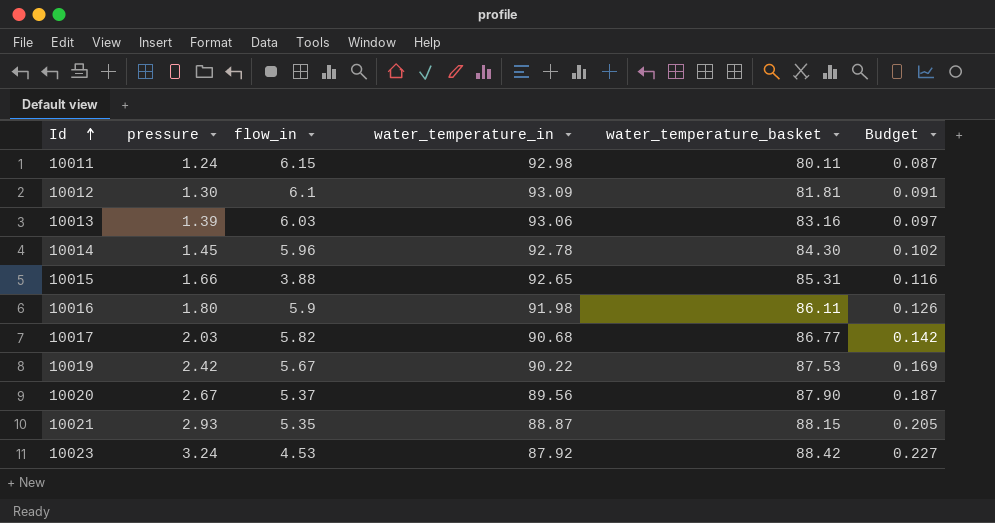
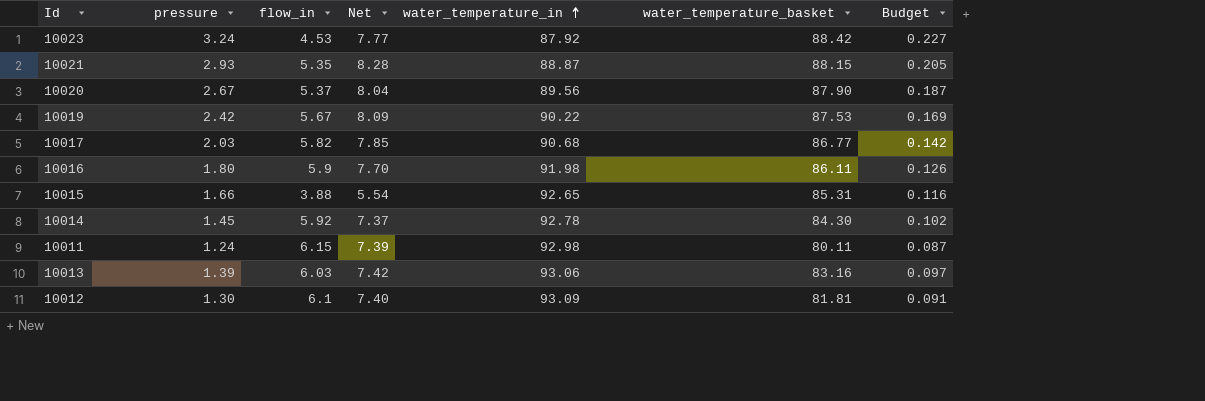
row order: Id ascending -> water_temperature_in ascending
column Net | formula: none -> [pressure] + [flow_in]
10014 | flow_in: 5.96 -> 5.92

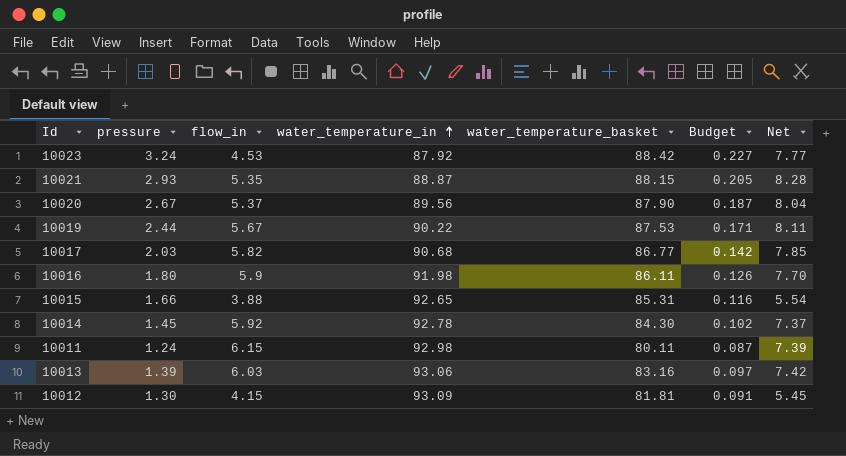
column Net | position: 4 -> 7
10019 | pressure: 2.42 -> 2.44
10019 | Budget: 0.169 -> 0.171
10019 | Net: 8.09 -> 8.11
10012 | flow_in: 6.1 -> 4.15
10012 | Net: 7.40 -> 5.45

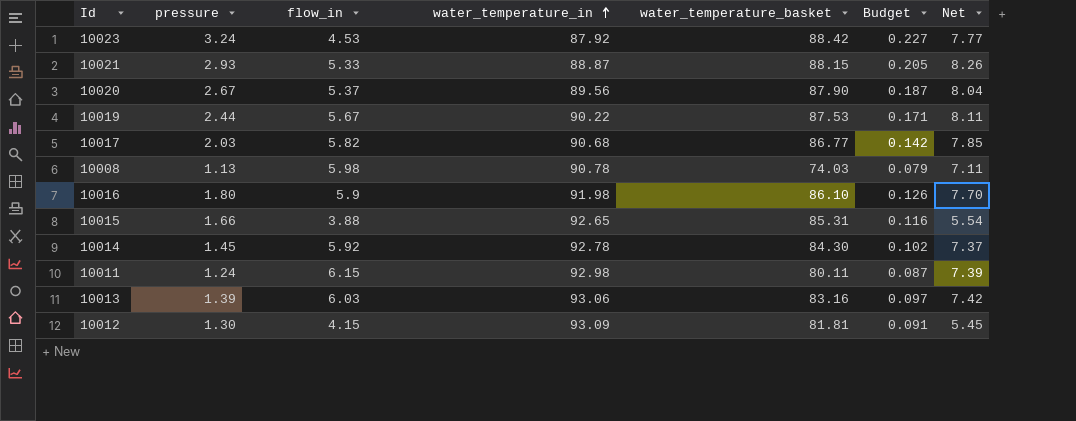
10021 | flow_in: 5.35 -> 5.33
10021 | Net: 8.28 -> 8.26
row 10008: none -> 1.13 | 5.98 | 90.78 | 74.03 | 0.079 | 7.11
10016 | water_temperature_basket: 86.11 -> 86.10

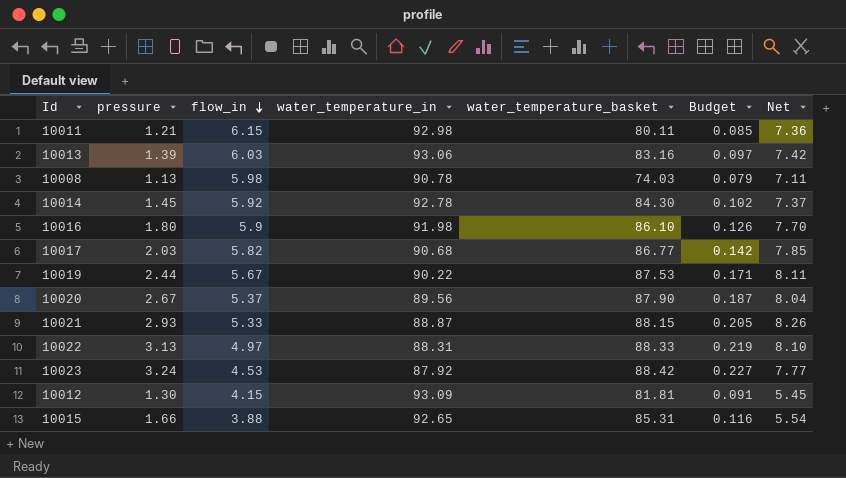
row order: water_temperature_in ascending -> flow_in descending
10011 | pressure: 1.24 -> 1.21
10011 | Budget: 0.087 -> 0.085
10011 | Net: 7.39 -> 7.36
row 10022: none -> 3.13 | 4.97 | 88.31 | 88.33 | 0.219 | 8.10

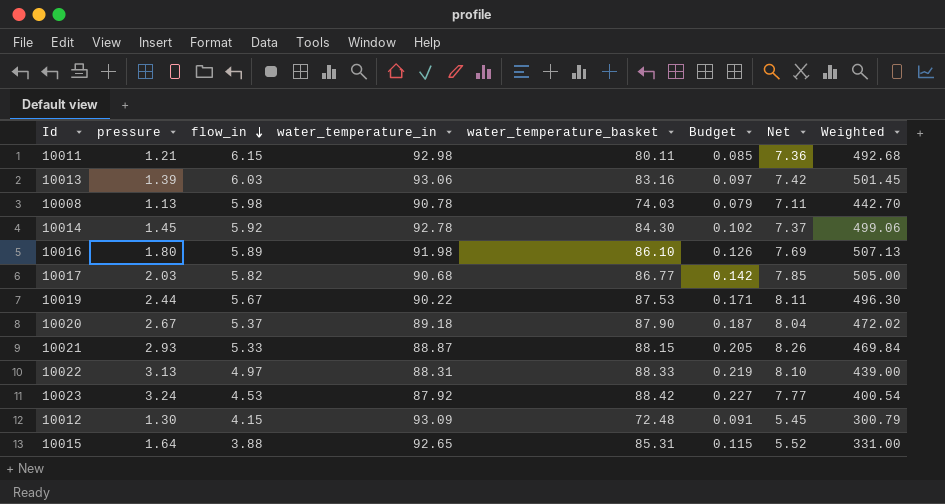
column Weighted | formula: none -> [flow_in] * [water_temperature_basket]
10016 | flow_in: 5.9 -> 5.89
10016 | Net: 7.70 -> 7.69
10020 | water_temperature_in: 89.56 -> 89.18
10012 | water_temperature_basket: 81.81 -> 72.48
10015 | pressure: 1.66 -> 1.64
10015 | Budget: 0.116 -> 0.115
10015 | Net: 5.54 -> 5.52

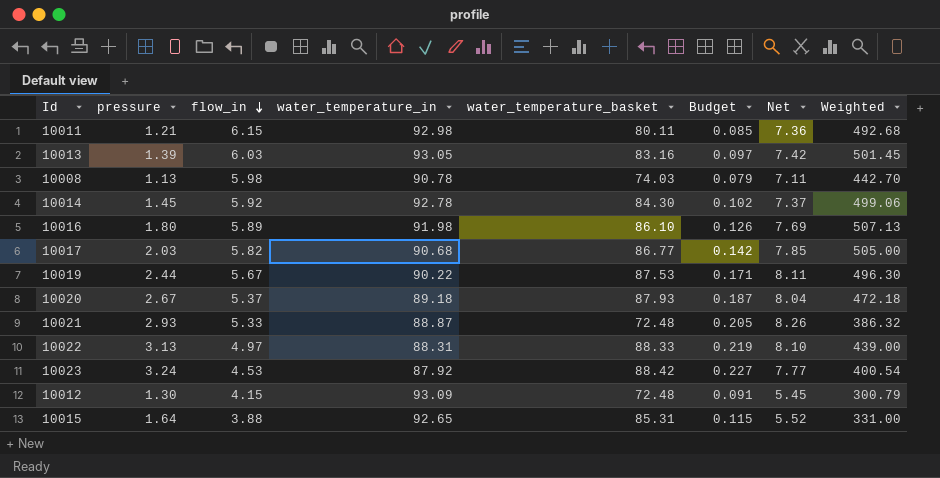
10013 | water_temperature_in: 93.06 -> 93.05
10020 | water_temperature_basket: 87.90 -> 87.93
10020 | Weighted: 472.02 -> 472.18
10021 | water_temperature_basket: 88.15 -> 72.48
10021 | Weighted: 469.84 -> 386.32

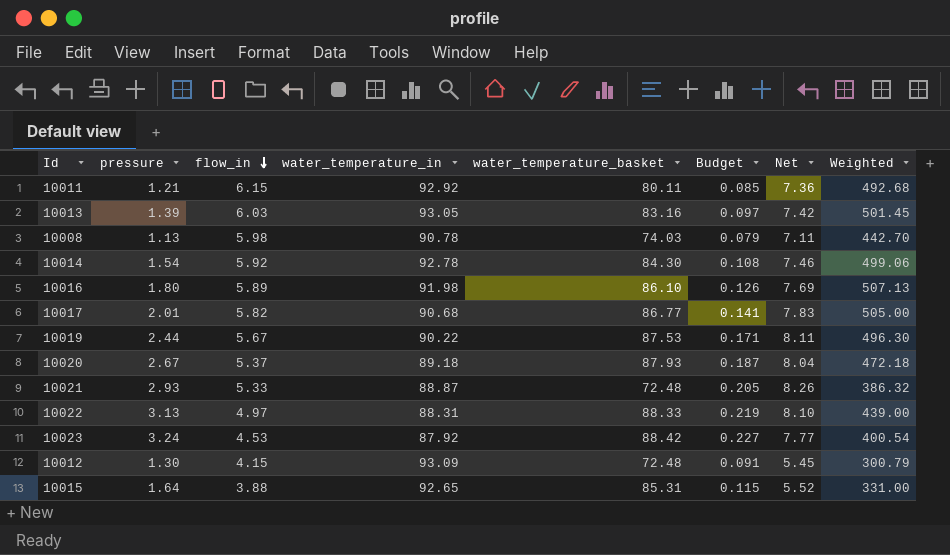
10011 | water_temperature_in: 92.98 -> 92.92
10014 | pressure: 1.45 -> 1.54
10014 | Budget: 0.102 -> 0.108
10014 | Net: 7.37 -> 7.46
10017 | pressure: 2.03 -> 2.01
10017 | Budget: 0.142 -> 0.141
10017 | Net: 7.85 -> 7.83

